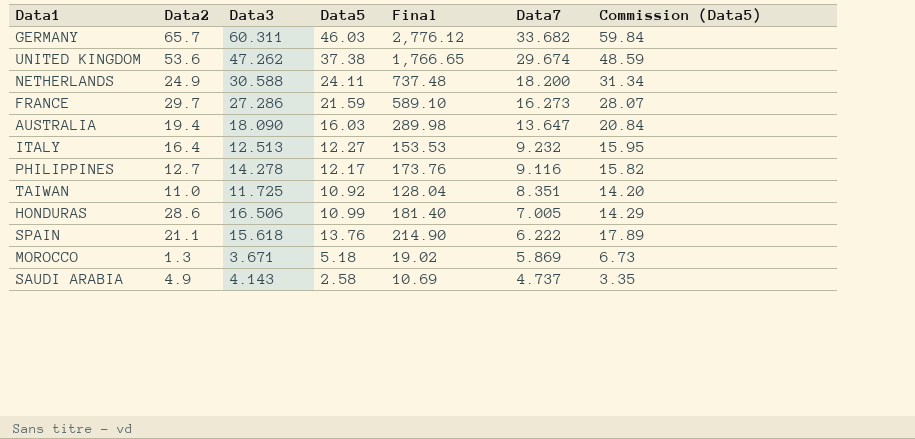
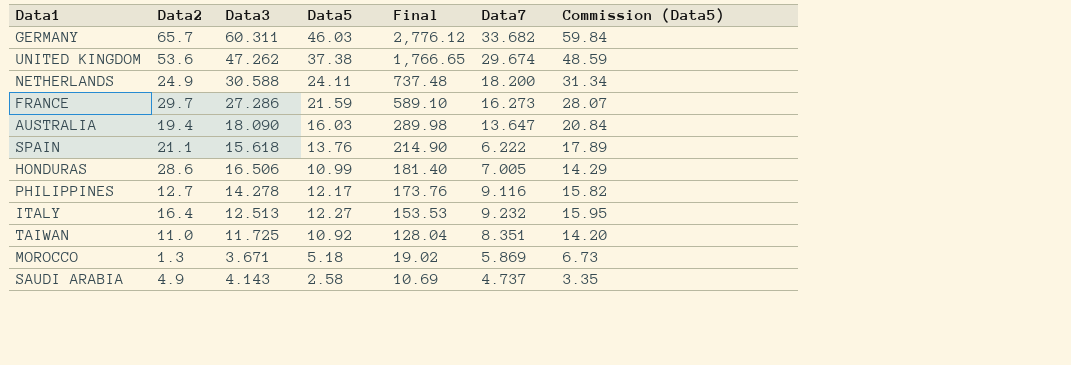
row order: Data7 descending -> Final descending

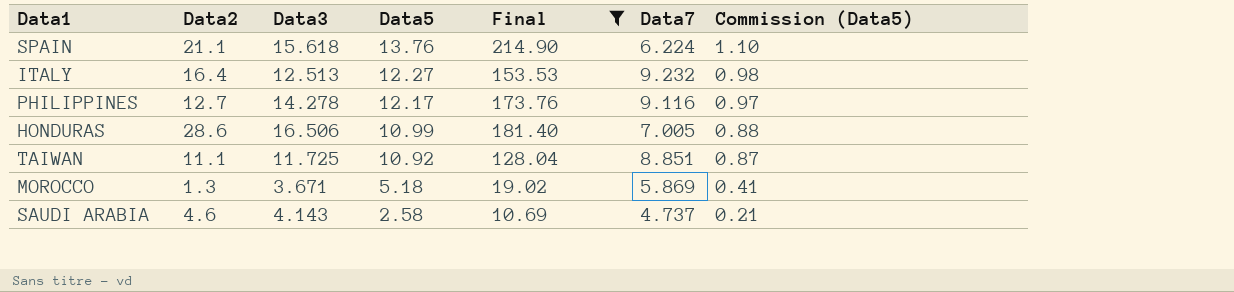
filter: none -> Final <= 214.90
row order: Final descending -> Data5 descending
column Commission (Data5) | formula: [Data5] * 1.3 -> [Data5] * 0.08
SPAIN | Data7: 6.222 -> 6.224
TAIWAN | Data2: 11.0 -> 11.1
TAIWAN | Data7: 8.351 -> 8.851
SAUDI ARABIA | Data2: 4.9 -> 4.6

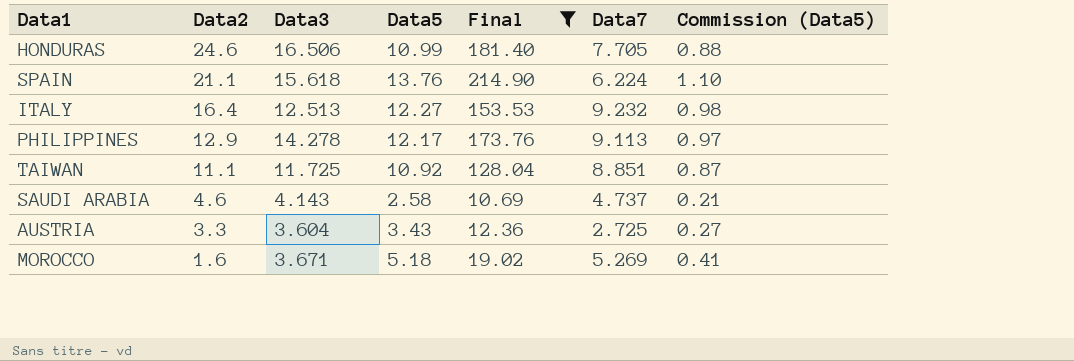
row order: Data5 descending -> Data2 descending
HONDURAS | Data2: 28.6 -> 24.6
HONDURAS | Data7: 7.005 -> 7.705
PHILIPPINES | Data2: 12.7 -> 12.9
PHILIPPINES | Data7: 9.116 -> 9.113
row AUSTRIA: none -> 3.3 | 3.604 | 3.43 | 12.36 | 2.725 | 0.27
MOROCCO | Data2: 1.3 -> 1.6
MOROCCO | Data7: 5.869 -> 5.269

